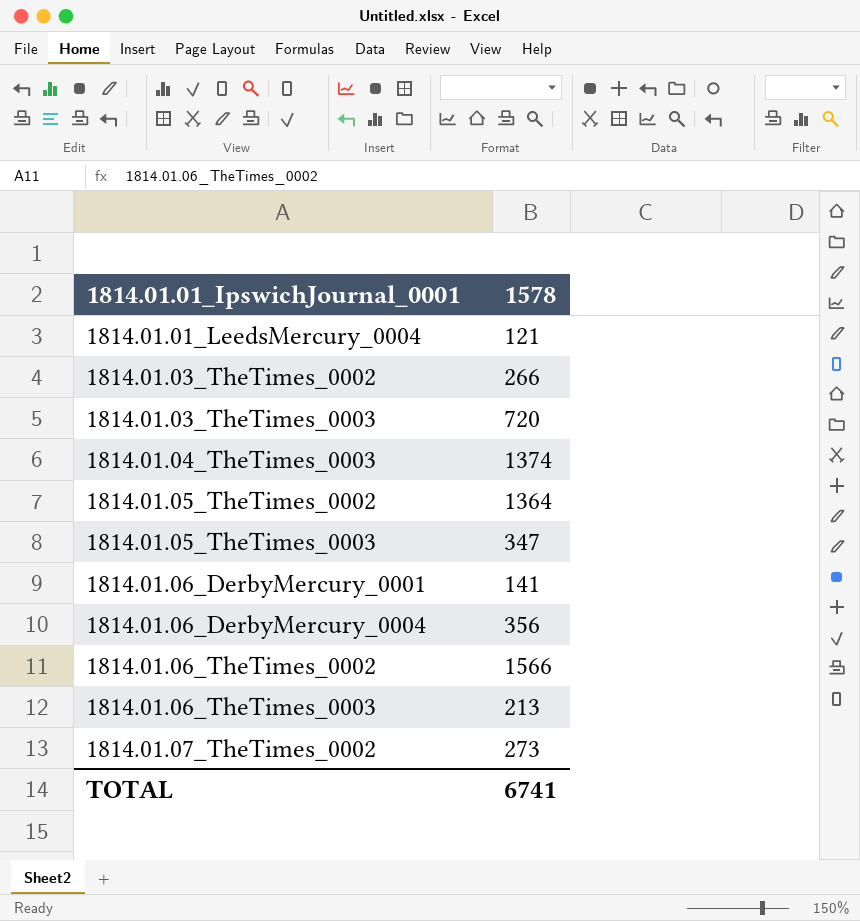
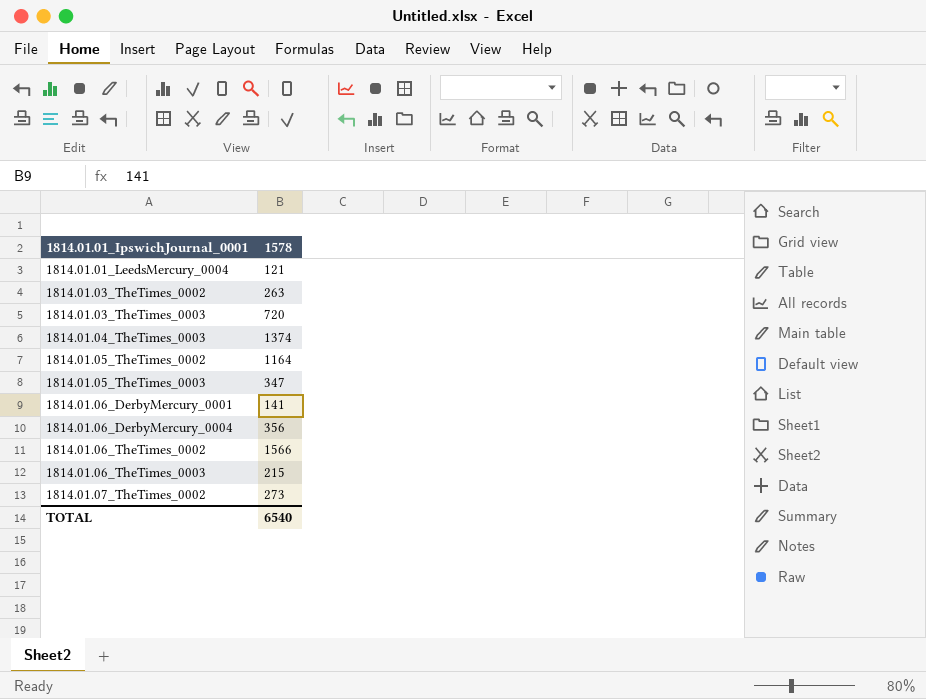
1814.01.03_TheTimes_0002 | 1578: 266 -> 263
1814.01.05_TheTimes_0002 | 1578: 1364 -> 1164
1814.01.06_TheTimes_0003 | 1578: 213 -> 215
TOTAL | 1578: 6741 -> 6540

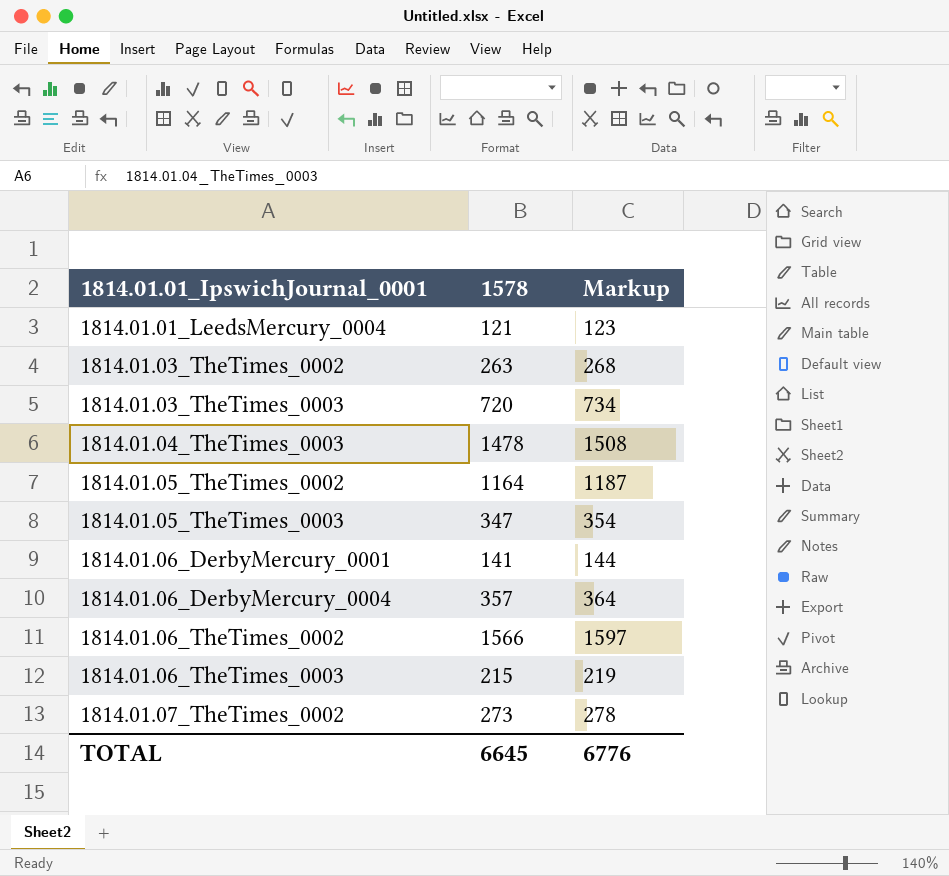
column Markup | formula: none -> [1578] * 1.02
1814.01.04_TheTimes_0003 | 1578: 1374 -> 1478
1814.01.06_DerbyMercury_0004 | 1578: 356 -> 357
TOTAL | 1578: 6540 -> 6645

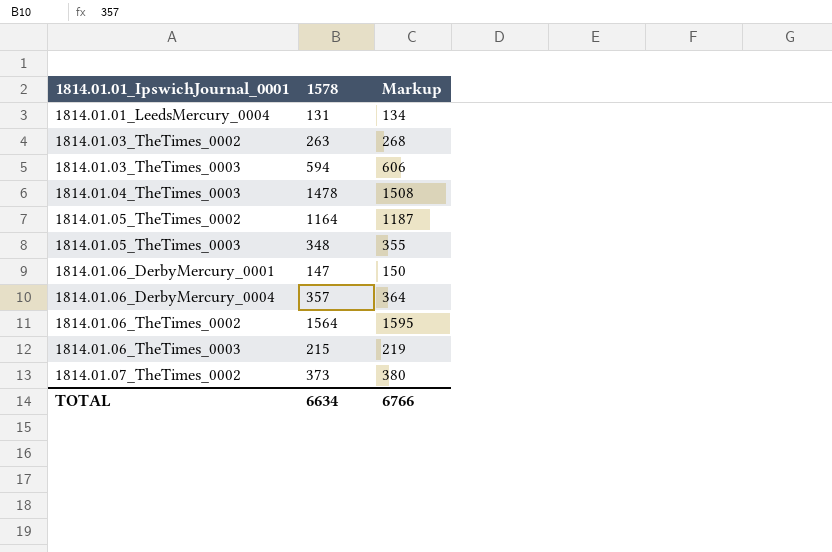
1814.01.01_LeedsMercury_0004 | 1578: 121 -> 131
1814.01.01_LeedsMercury_0004 | Markup: 123 -> 134
1814.01.03_TheTimes_0003 | 1578: 720 -> 594
1814.01.03_TheTimes_0003 | Markup: 734 -> 606
1814.01.05_TheTimes_0003 | 1578: 347 -> 348
1814.01.05_TheTimes_0003 | Markup: 354 -> 355
1814.01.06_DerbyMercury_0001 | 1578: 141 -> 147
1814.01.06_DerbyMercury_0001 | Markup: 144 -> 150
1814.01.06_TheTimes_0002 | 1578: 1566 -> 1564
1814.01.06_TheTimes_0002 | Markup: 1597 -> 1595
1814.01.07_TheTimes_0002 | 1578: 273 -> 373
1814.01.07_TheTimes_0002 | Markup: 278 -> 380
TOTAL | 1578: 6645 -> 6634
TOTAL | Markup: 6776 -> 6766

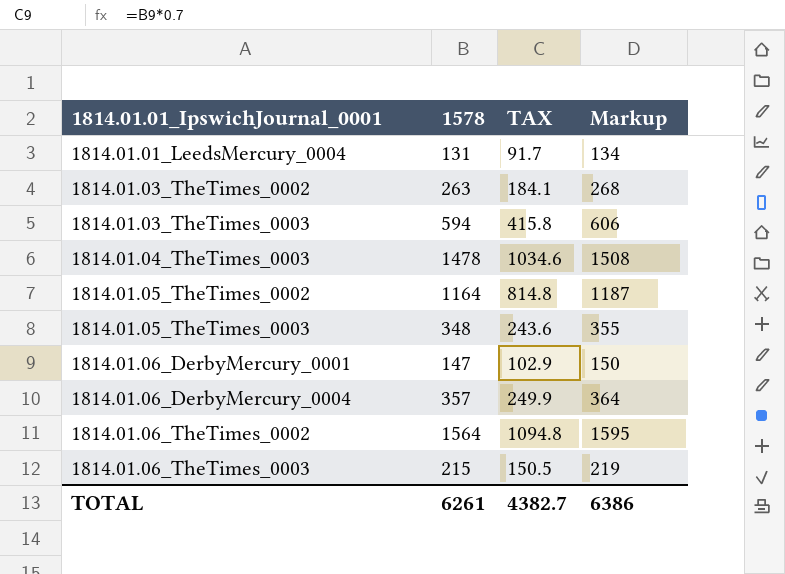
column TAX | formula: none -> [1578] * 0.7
row 1814.01.07_TheTimes_0002: 373 | 380 -> none
TOTAL | 1578: 6634 -> 6261
TOTAL | Markup: 6766 -> 6386

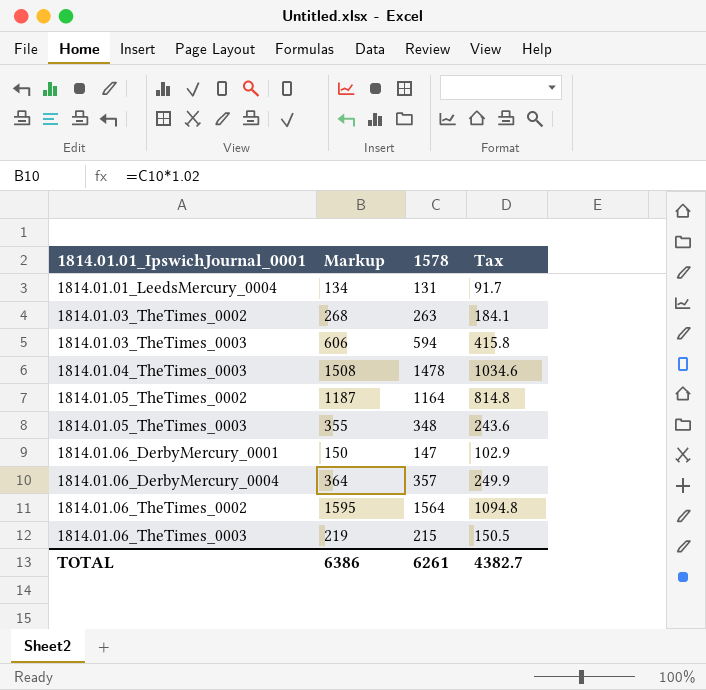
column Markup | position: 4 -> 2
column name: TAX -> Tax

